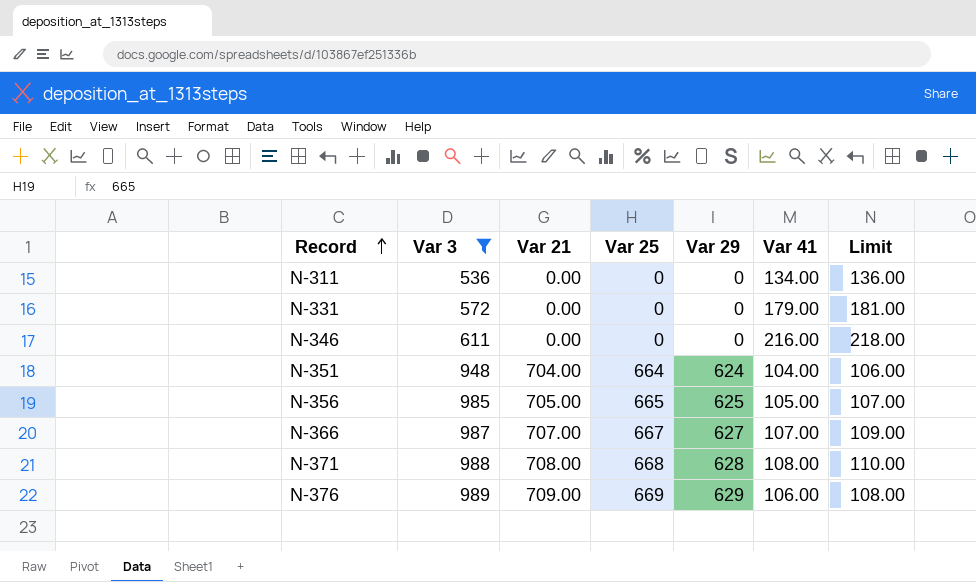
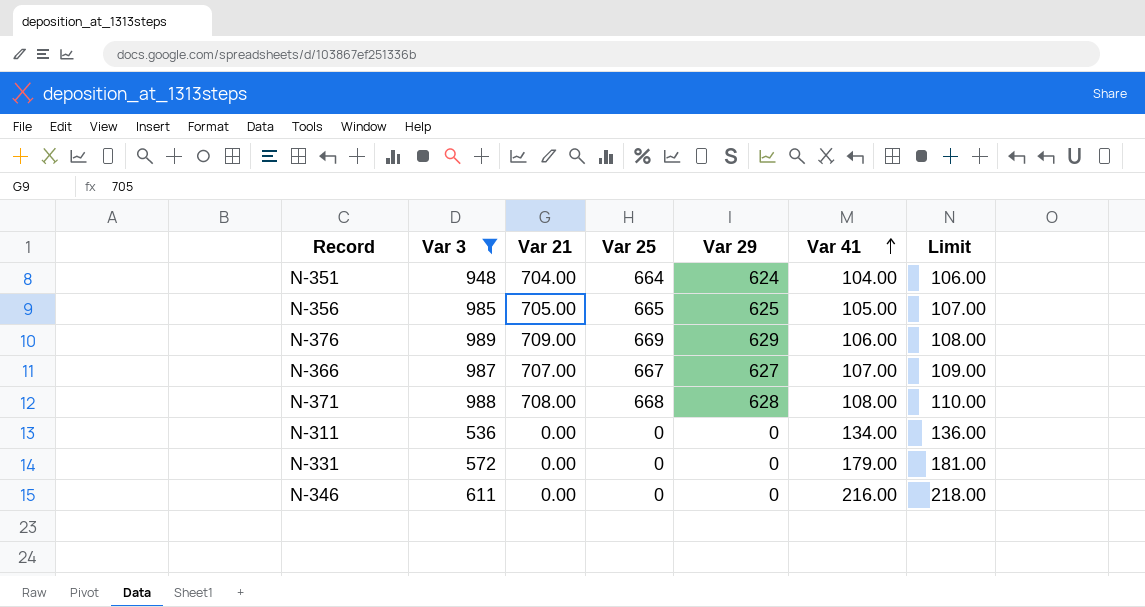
row order: Record ascending -> Var 41 ascending

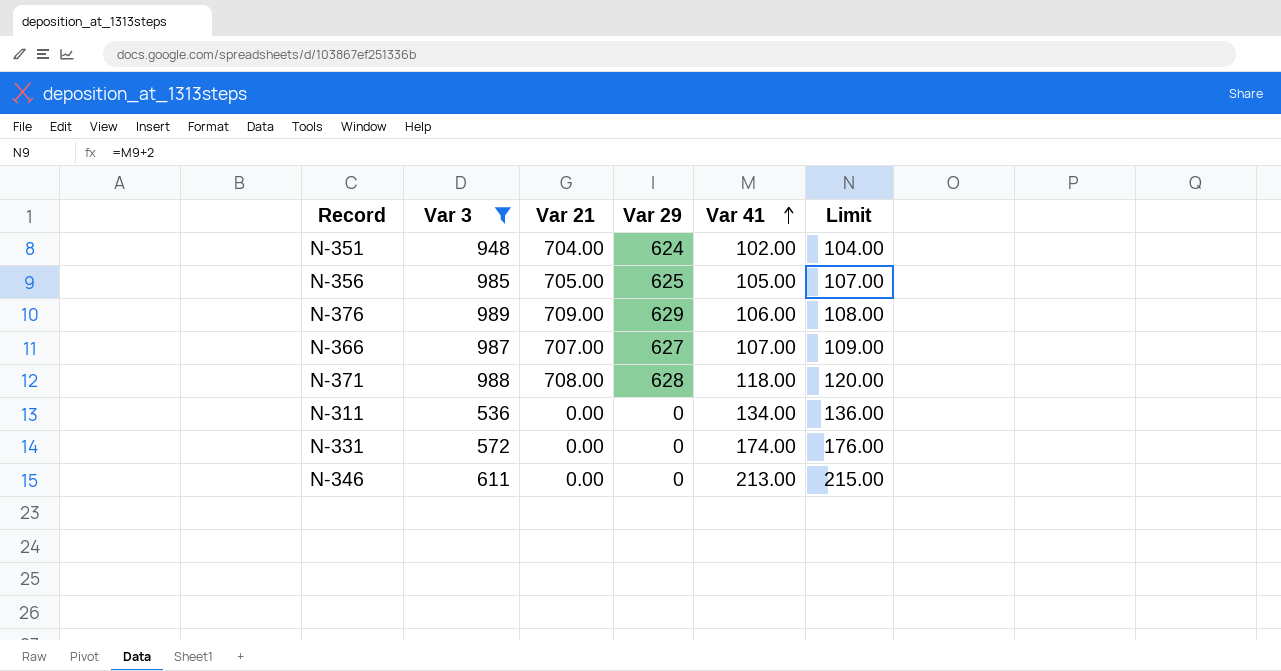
column Var 25 | position: 4 -> none
N-351 | Var 41: 104.00 -> 102.00
N-351 | Limit: 106.00 -> 104.00
N-371 | Var 41: 108.00 -> 118.00
N-371 | Limit: 110.00 -> 120.00
N-331 | Var 41: 179.00 -> 174.00
N-331 | Limit: 181.00 -> 176.00
N-346 | Var 41: 216.00 -> 213.00
N-346 | Limit: 218.00 -> 215.00

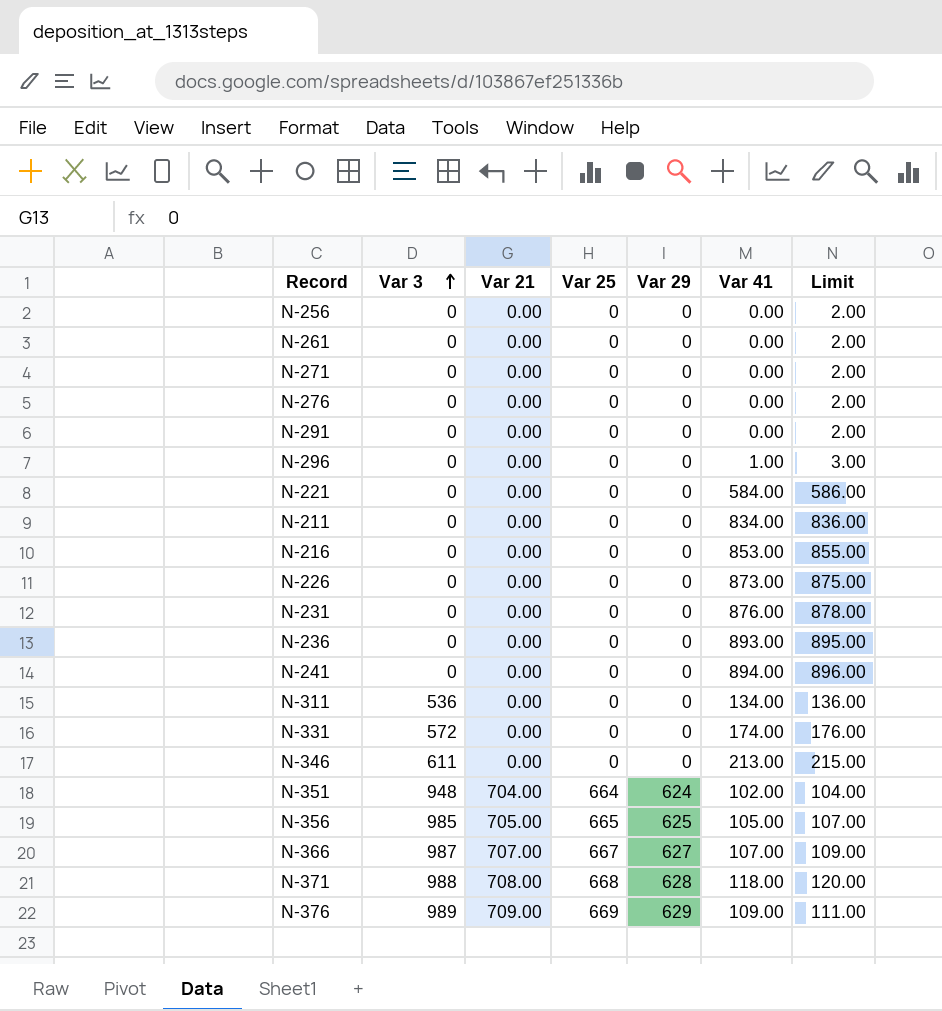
filter: Var 3 != 0 -> none
row order: Var 41 ascending -> Var 3 ascending
column Var 25 | position: none -> 4
N-376 | Var 41: 106.00 -> 109.00
N-376 | Limit: 108.00 -> 111.00

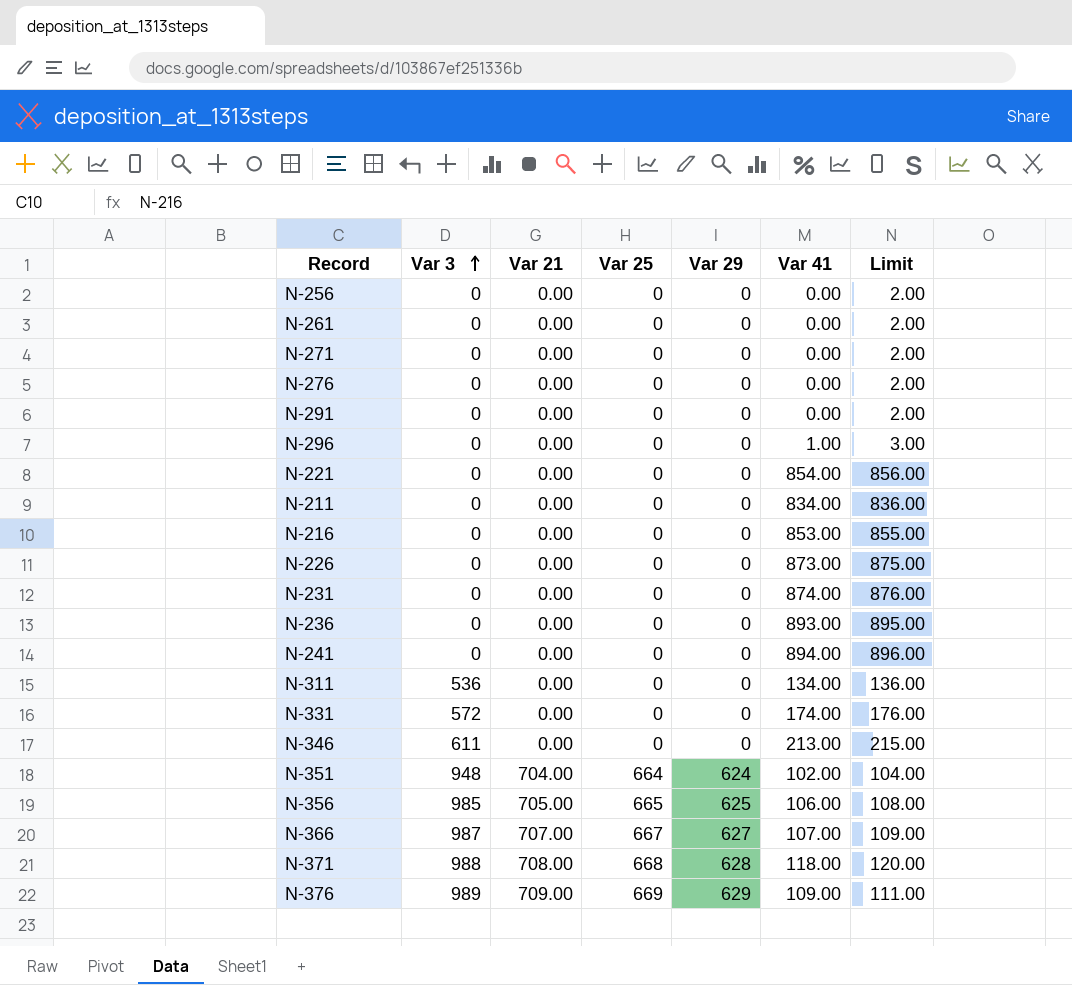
N-221 | Var 41: 584.00 -> 854.00
N-221 | Limit: 586.00 -> 856.00
N-231 | Var 41: 876.00 -> 874.00
N-231 | Limit: 878.00 -> 876.00
N-356 | Var 41: 105.00 -> 106.00
N-356 | Limit: 107.00 -> 108.00

